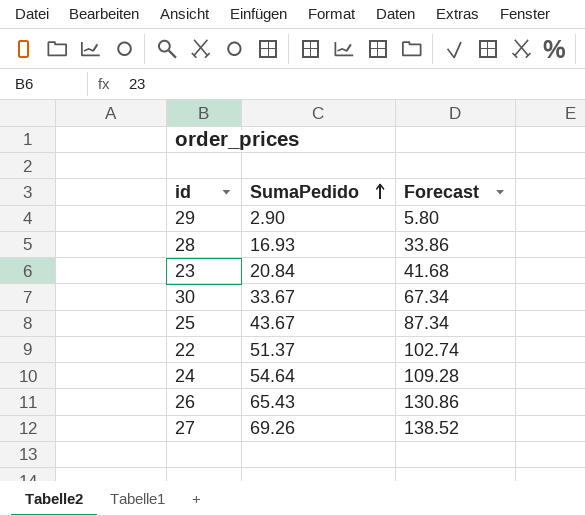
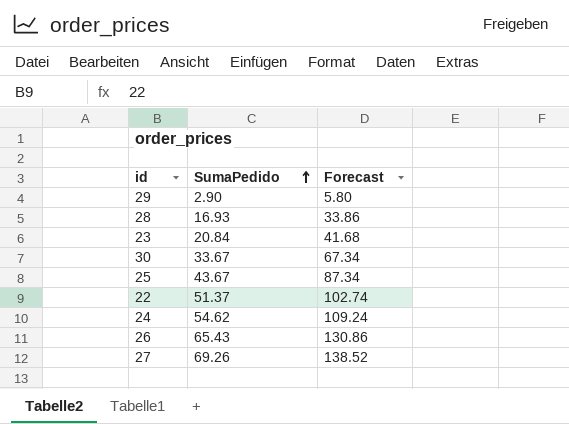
24 | SumaPedido: 54.64 -> 54.62
24 | Forecast: 109.28 -> 109.24

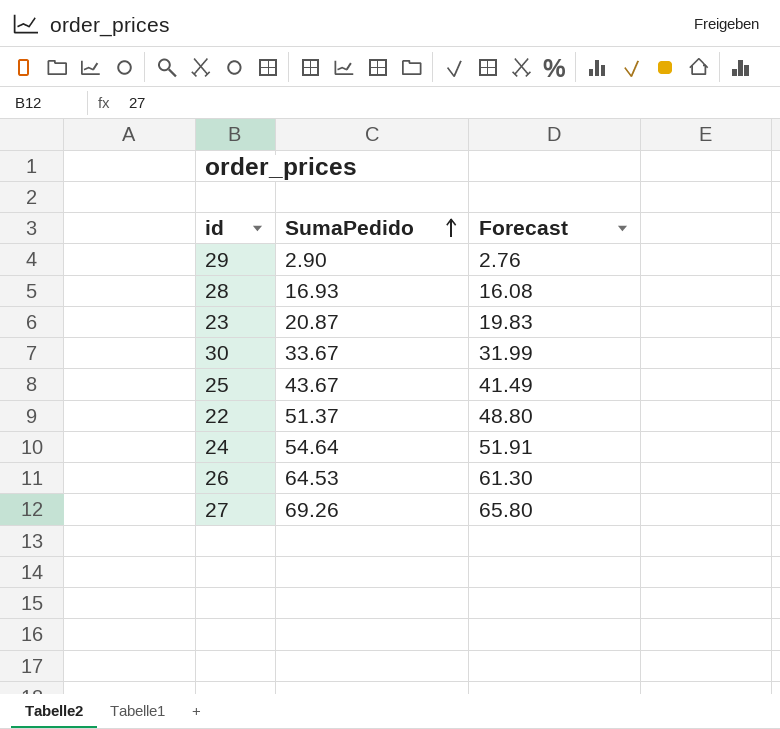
column Forecast | formula: [SumaPedido] * 2 -> [SumaPedido] * 0.95
23 | SumaPedido: 20.84 -> 20.87
24 | SumaPedido: 54.62 -> 54.64
26 | SumaPedido: 65.43 -> 64.53

